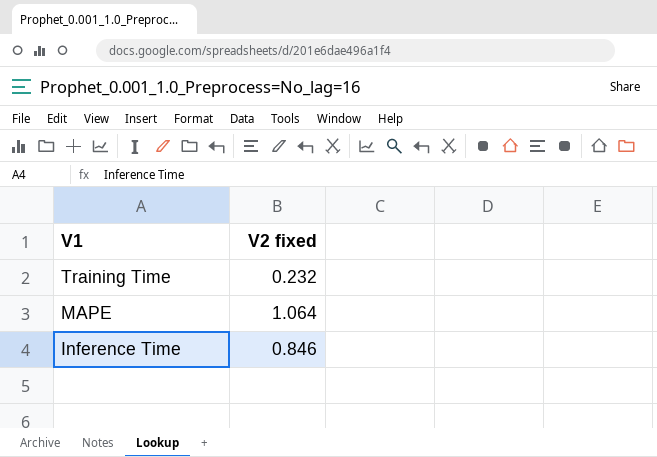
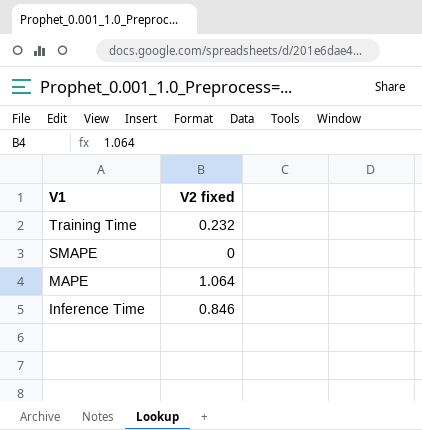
row SMAPE: none -> 0

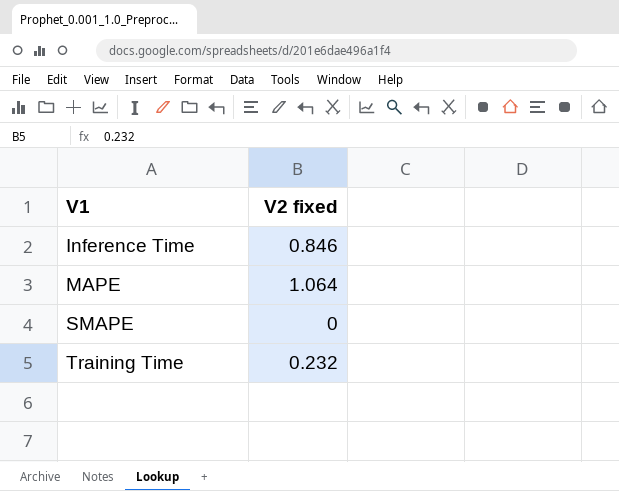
row order: V1 descending -> V1 ascending

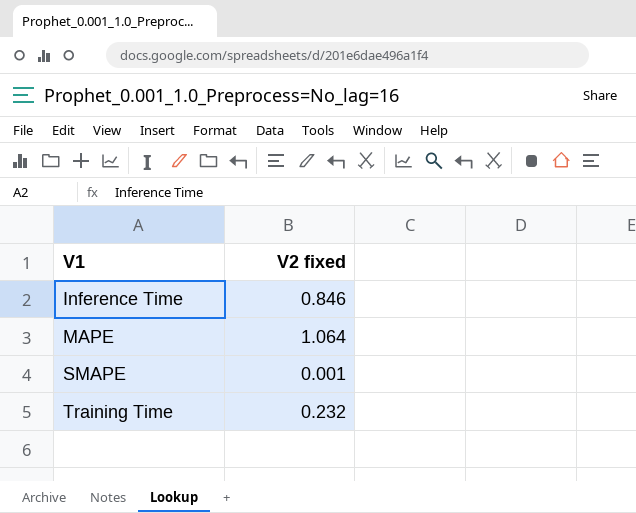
SMAPE | V2 fixed: 0 -> 0.001

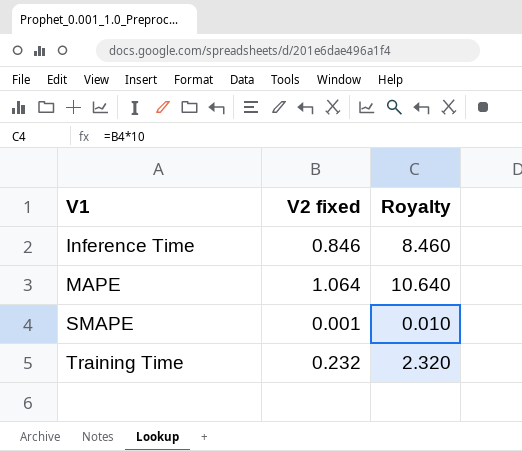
column Royalty | formula: none -> [V2 fixed] * 10

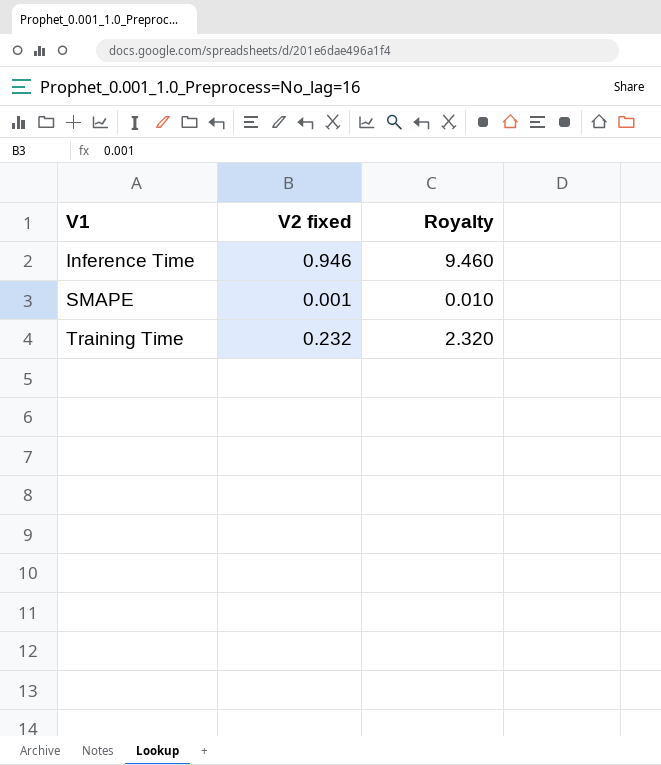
row MAPE: 1.064 | 10.640 -> none
Inference Time | V2 fixed: 0.846 -> 0.946
Inference Time | Royalty: 8.460 -> 9.460

